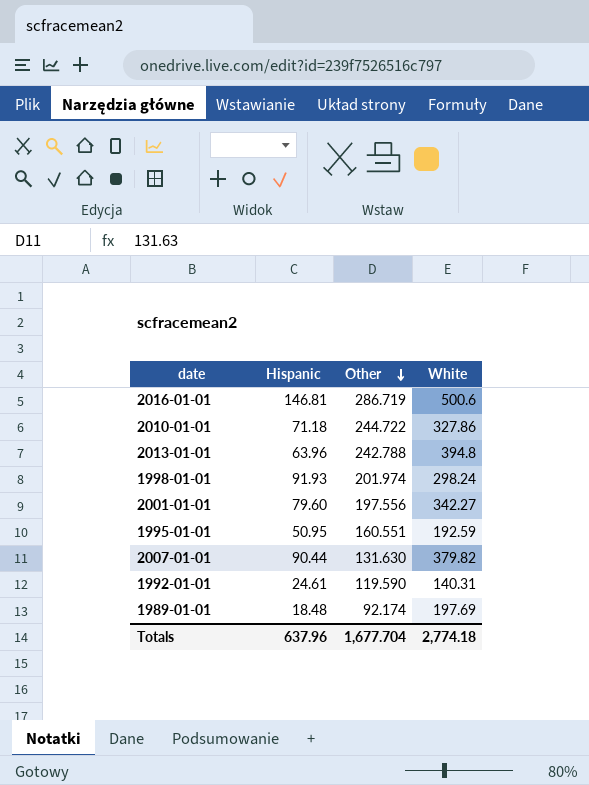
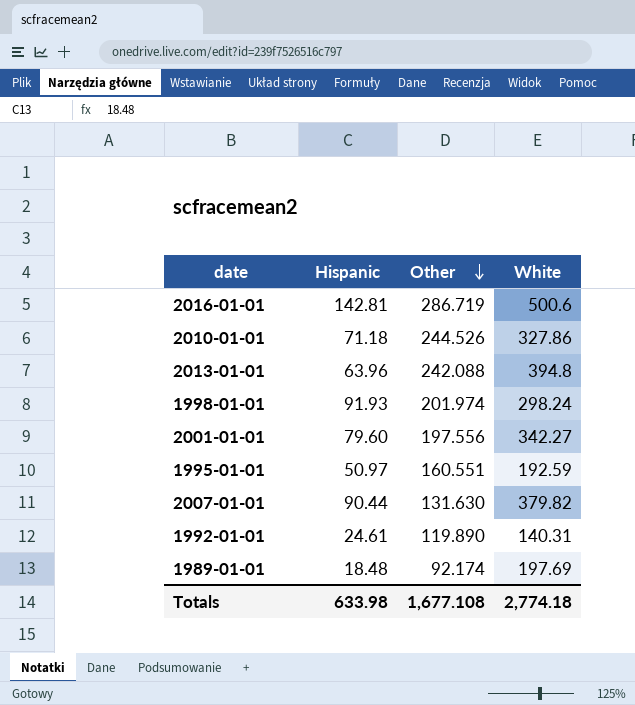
2016-01-01 | Hispanic: 146.81 -> 142.81
2010-01-01 | Other: 244.722 -> 244.526
2013-01-01 | Other: 242.788 -> 242.088
1995-01-01 | Hispanic: 50.95 -> 50.97
1992-01-01 | Other: 119.590 -> 119.890
Totals | Hispanic: 637.96 -> 633.98
Totals | Other: 1,677.704 -> 1,677.108

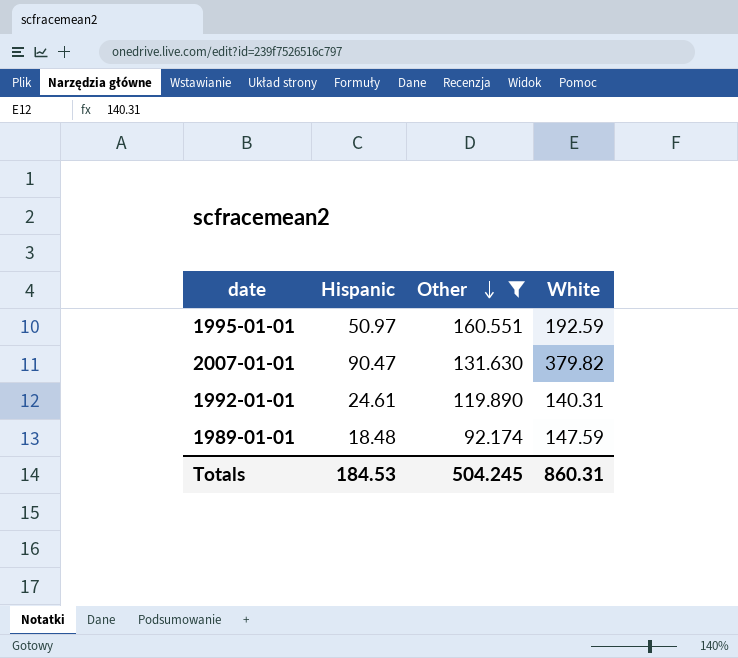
filter: none -> Other <= 160.551
2007-01-01 | Hispanic: 90.44 -> 90.47
1989-01-01 | White: 197.69 -> 147.59
Totals | Hispanic: 633.98 -> 184.53
Totals | Other: 1,677.108 -> 504.245
Totals | White: 2,774.18 -> 860.31

